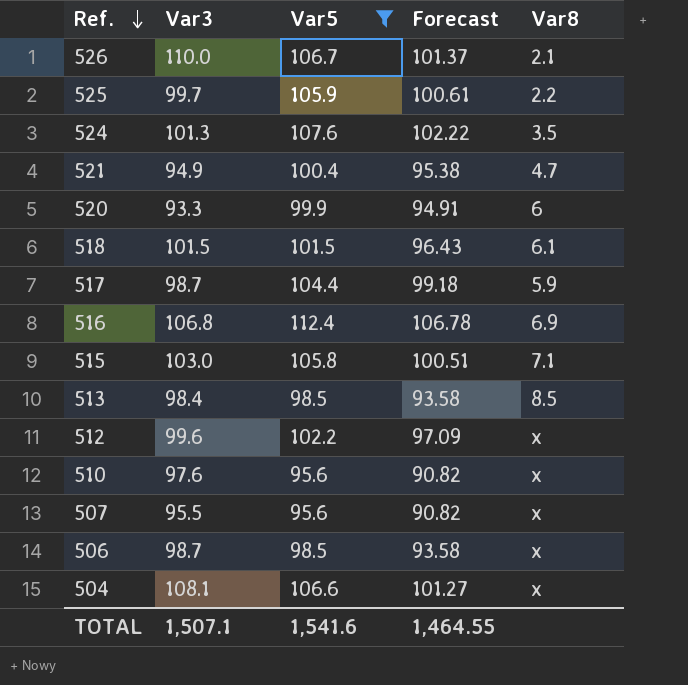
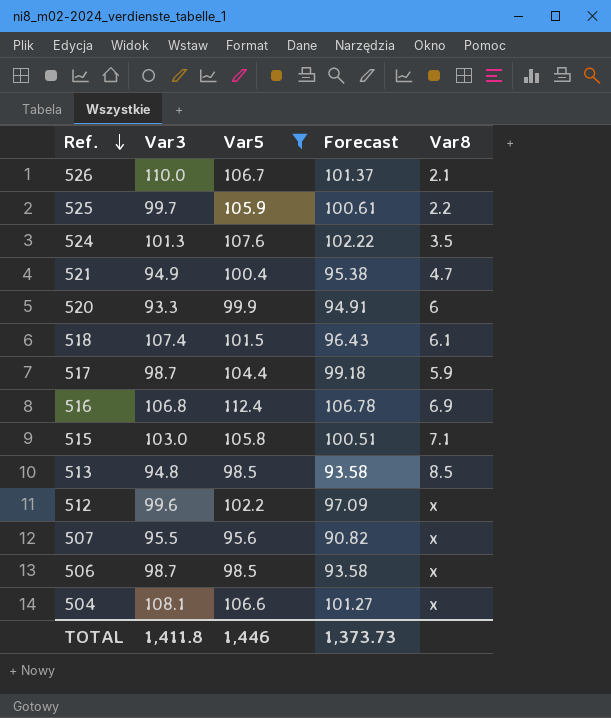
row 510: 97.6 | 95.6 | 90.82 | x -> none
518 | Var3: 101.5 -> 107.4
513 | Var3: 98.4 -> 94.8
TOTAL | Var3: 1,507.1 -> 1,411.8
TOTAL | Var5: 1,541.6 -> 1,446
TOTAL | Forecast: 1,464.55 -> 1,373.73

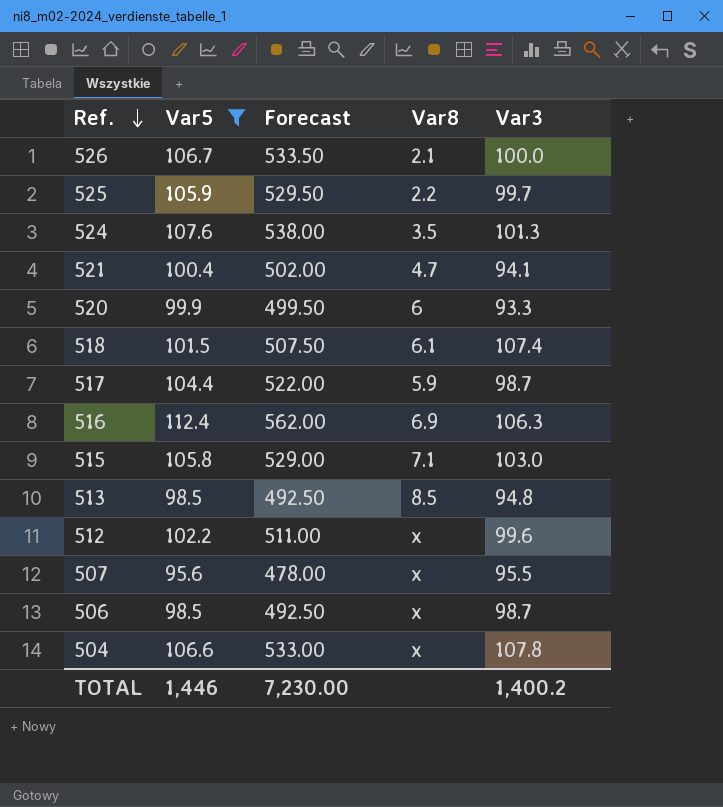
column Forecast | formula: [Var5] * 0.95 -> [Var5] * 5
column Var3 | position: 2 -> 5
526 | Var3: 110.0 -> 100.0
521 | Var3: 94.9 -> 94.1
516 | Var3: 106.8 -> 106.3
504 | Var3: 108.1 -> 107.8
TOTAL | Forecast: 1,373.73 -> 7,230.00
TOTAL | Var3: 1,411.8 -> 1,400.2

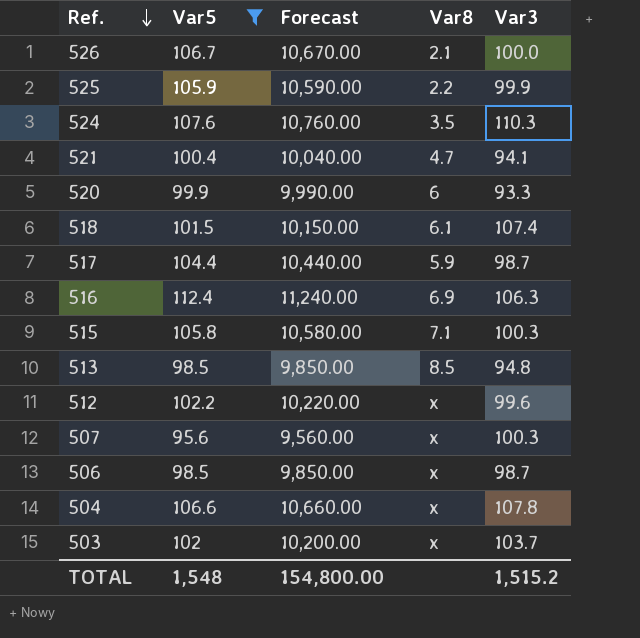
column Forecast | formula: [Var5] * 5 -> [Var5] * 100
525 | Var3: 99.7 -> 99.9
524 | Var3: 101.3 -> 110.3
515 | Var3: 103.0 -> 100.3
507 | Var3: 95.5 -> 100.3
row 503: none -> 102 | 10,200.00 | x | 103.7
TOTAL | Var5: 1,446 -> 1,548
TOTAL | Forecast: 7,230.00 -> 154,800.00
TOTAL | Var3: 1,400.2 -> 1,515.2

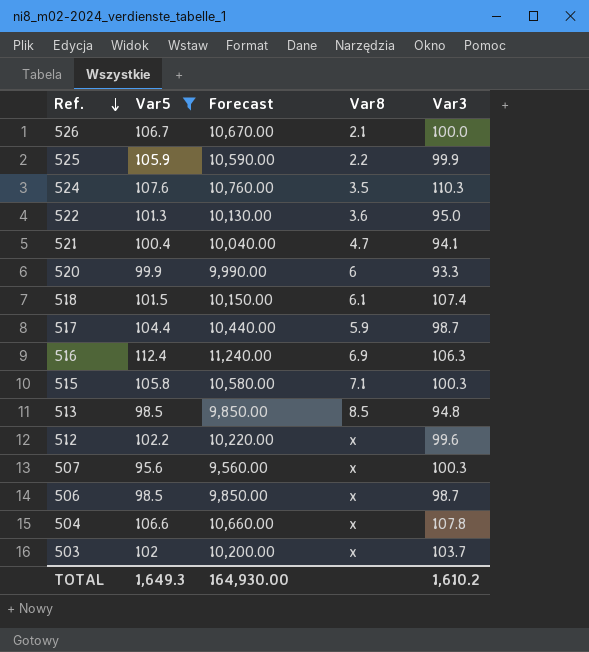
row 522: none -> 101.3 | 10,130.00 | 3.6 | 95.0
TOTAL | Var5: 1,548 -> 1,649.3
TOTAL | Forecast: 154,800.00 -> 164,930.00
TOTAL | Var3: 1,515.2 -> 1,610.2

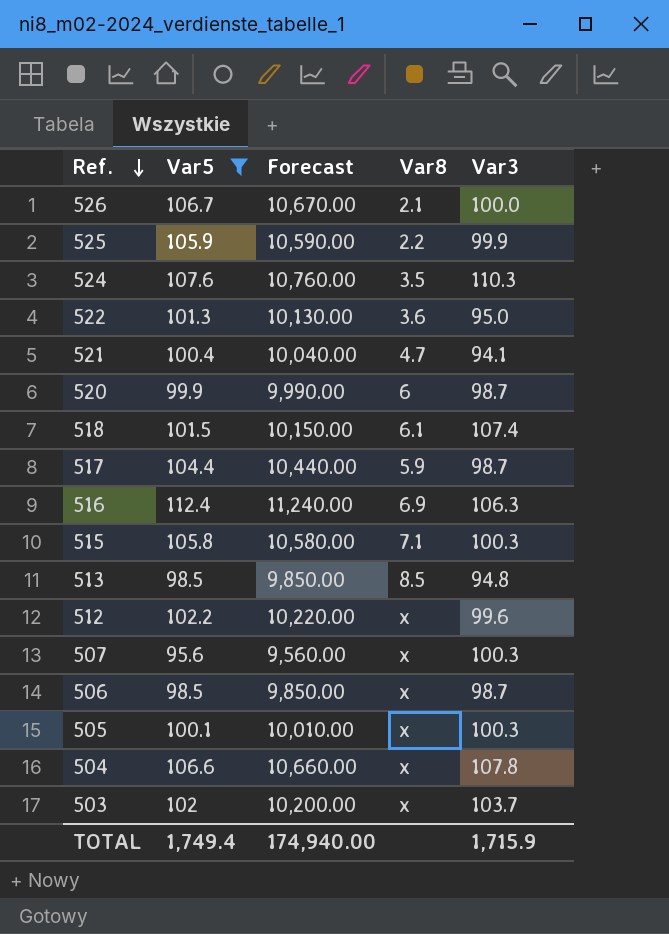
520 | Var3: 93.3 -> 98.7
row 505: none -> 100.1 | 10,010.00 | x | 100.3
TOTAL | Var5: 1,649.3 -> 1,749.4
TOTAL | Forecast: 164,930.00 -> 174,940.00
TOTAL | Var3: 1,610.2 -> 1,715.9

